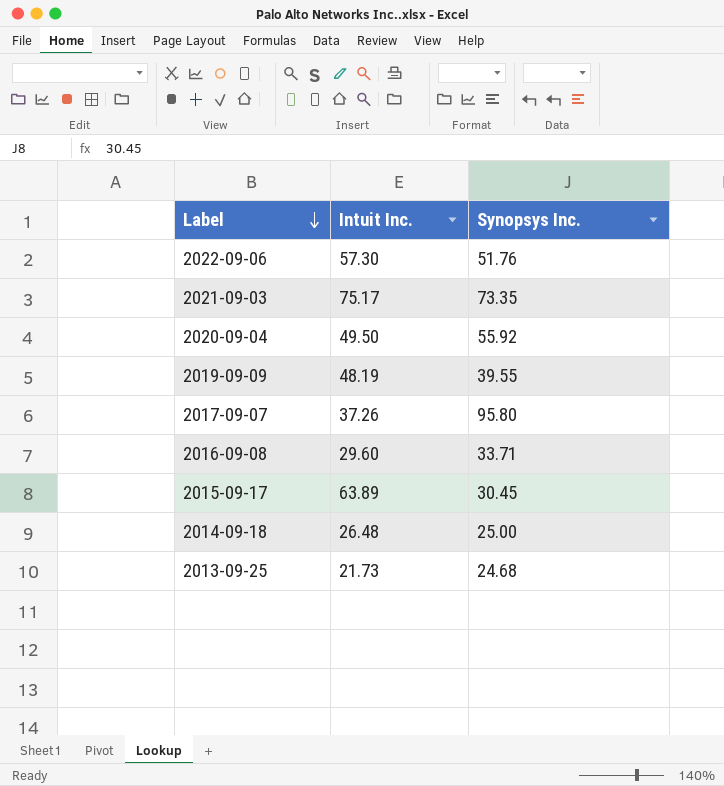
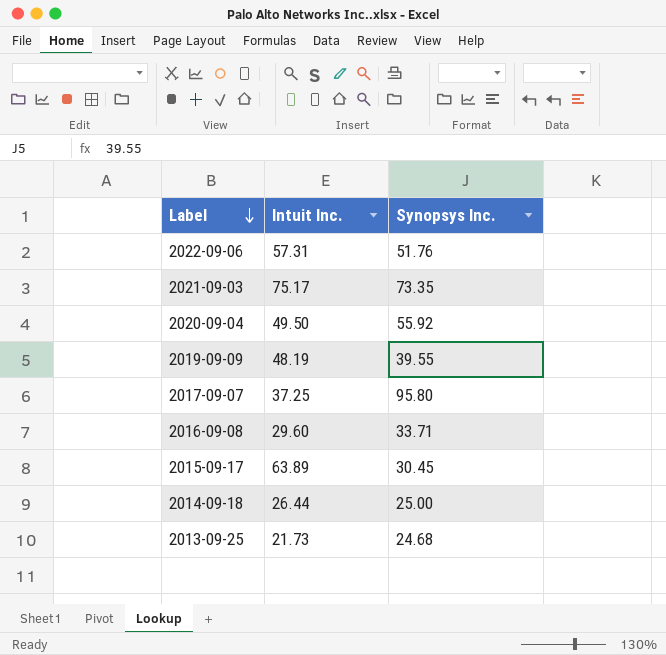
2022-09-06 | Intuit Inc.: 57.30 -> 57.31
2017-09-07 | Intuit Inc.: 37.26 -> 37.25
2014-09-18 | Intuit Inc.: 26.48 -> 26.44

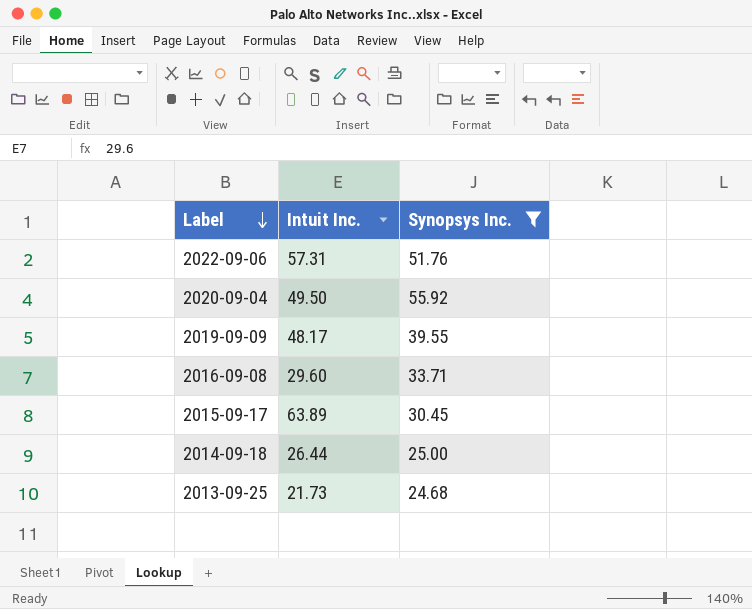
filter: none -> Synopsys Inc. <= 55.92
2019-09-09 | Intuit Inc.: 48.19 -> 48.17

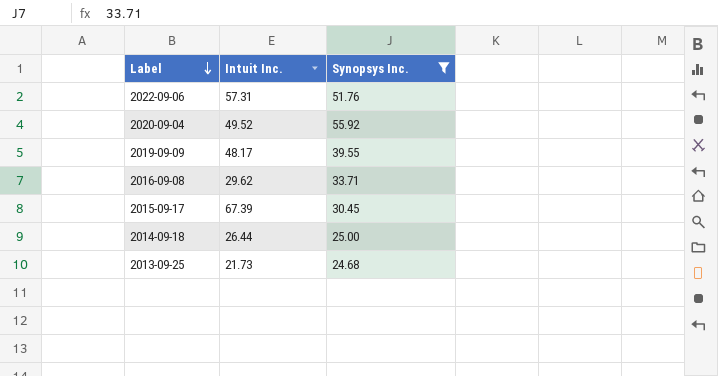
2020-09-04 | Intuit Inc.: 49.50 -> 49.52
2016-09-08 | Intuit Inc.: 29.60 -> 29.62
2015-09-17 | Intuit Inc.: 63.89 -> 67.39

